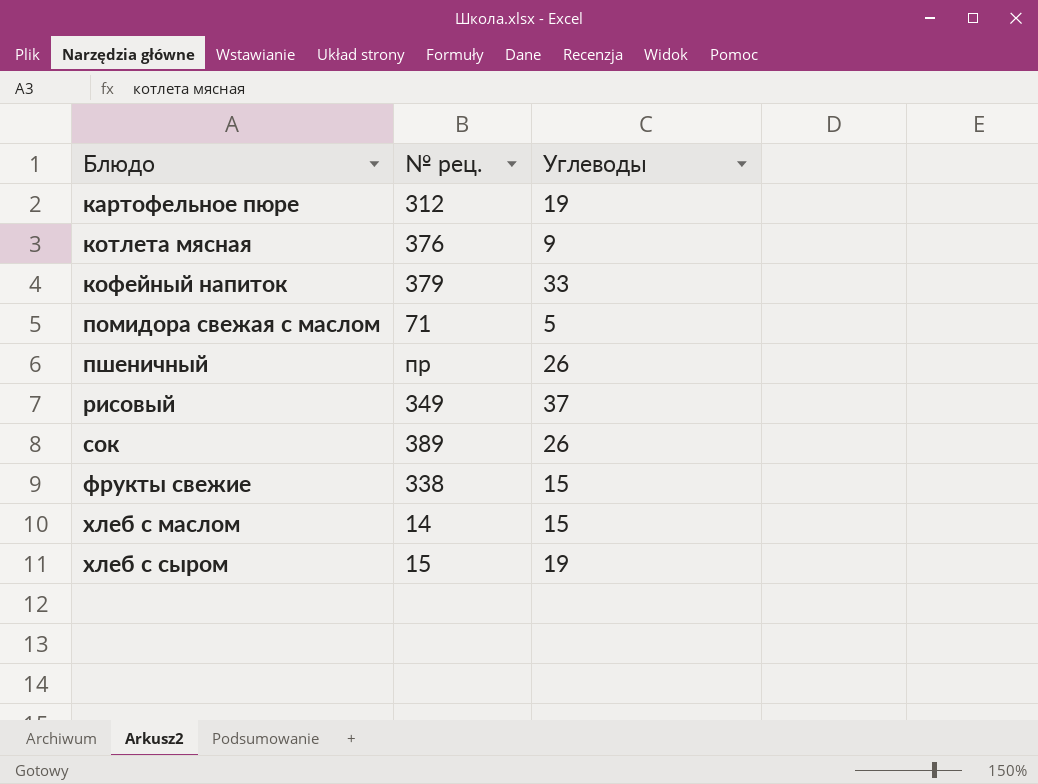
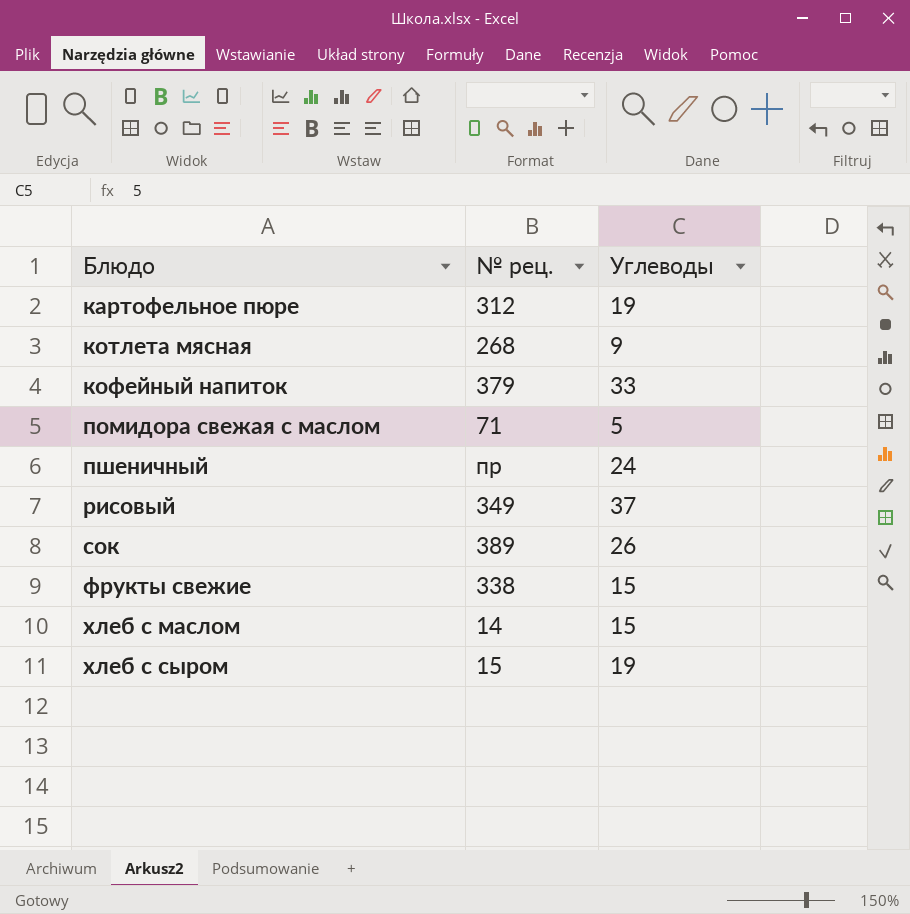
котлета мясная | № рец.: 376 -> 268
пшеничный | Углеводы: 26 -> 24

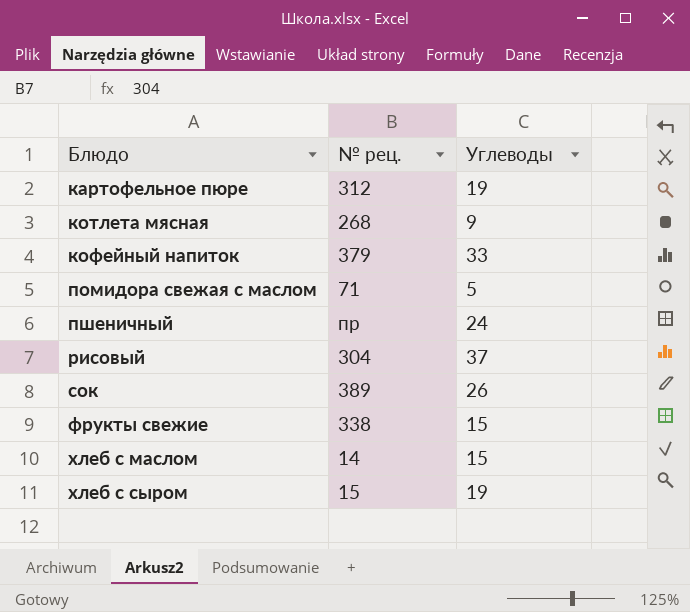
рисовый | № рец.: 349 -> 304

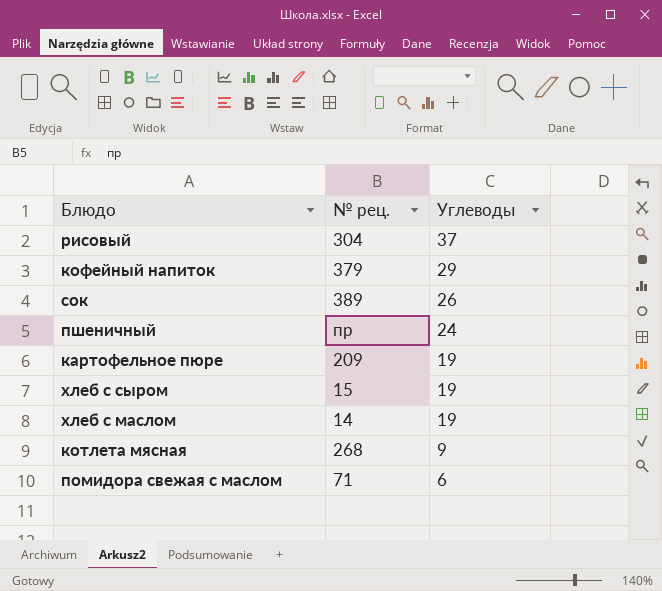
row order: Блюдо ascending -> Углеводы descending
row фрукты свежие: 338 | 15 -> none
кофейный напиток | Углеводы: 33 -> 29
картофельное пюре | № рец.: 312 -> 209
хлеб с маслом | Углеводы: 15 -> 19
помидора свежая с маслом | Углеводы: 5 -> 6

